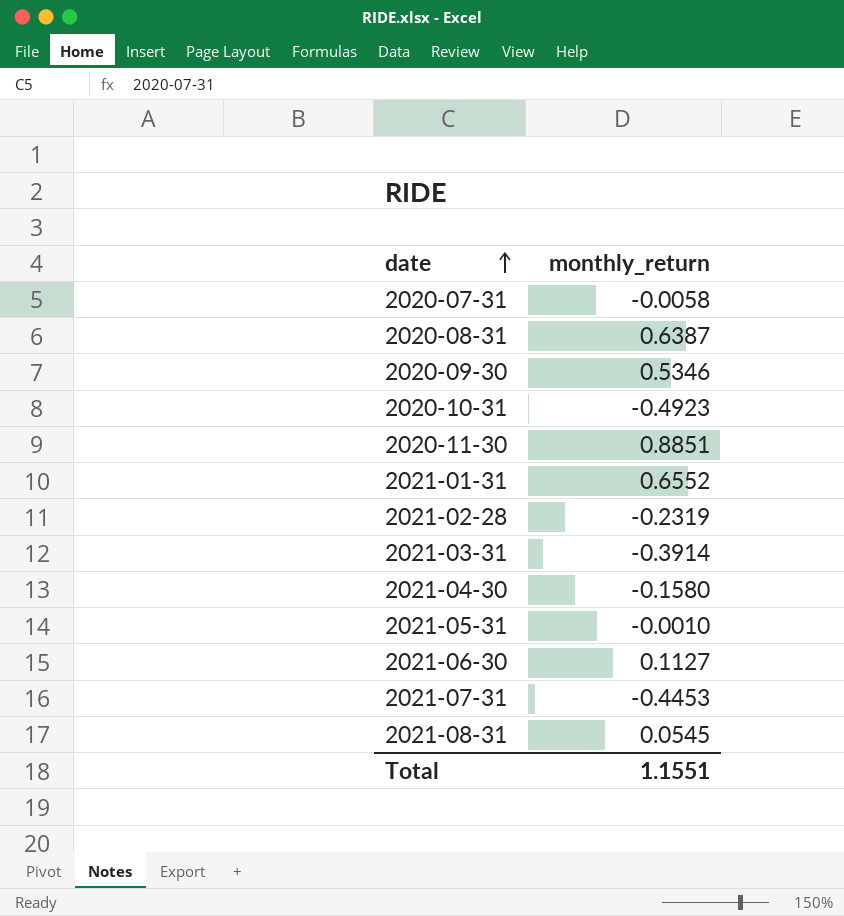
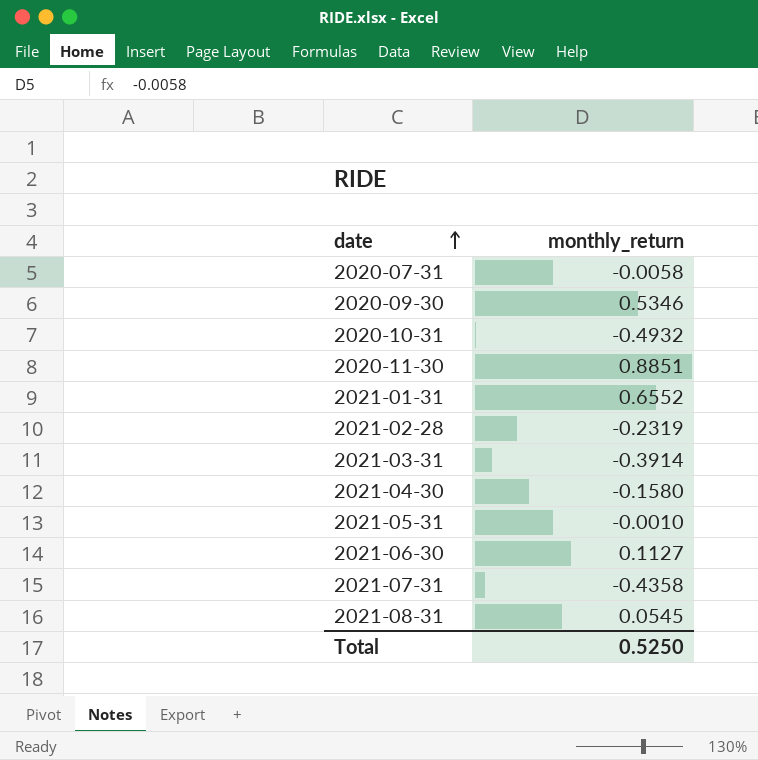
row 2020-08-31: 0.6387 -> none
2020-10-31 | monthly_return: -0.4923 -> -0.4932
2021-07-31 | monthly_return: -0.4453 -> -0.4358
Total | monthly_return: 1.1551 -> 0.5250

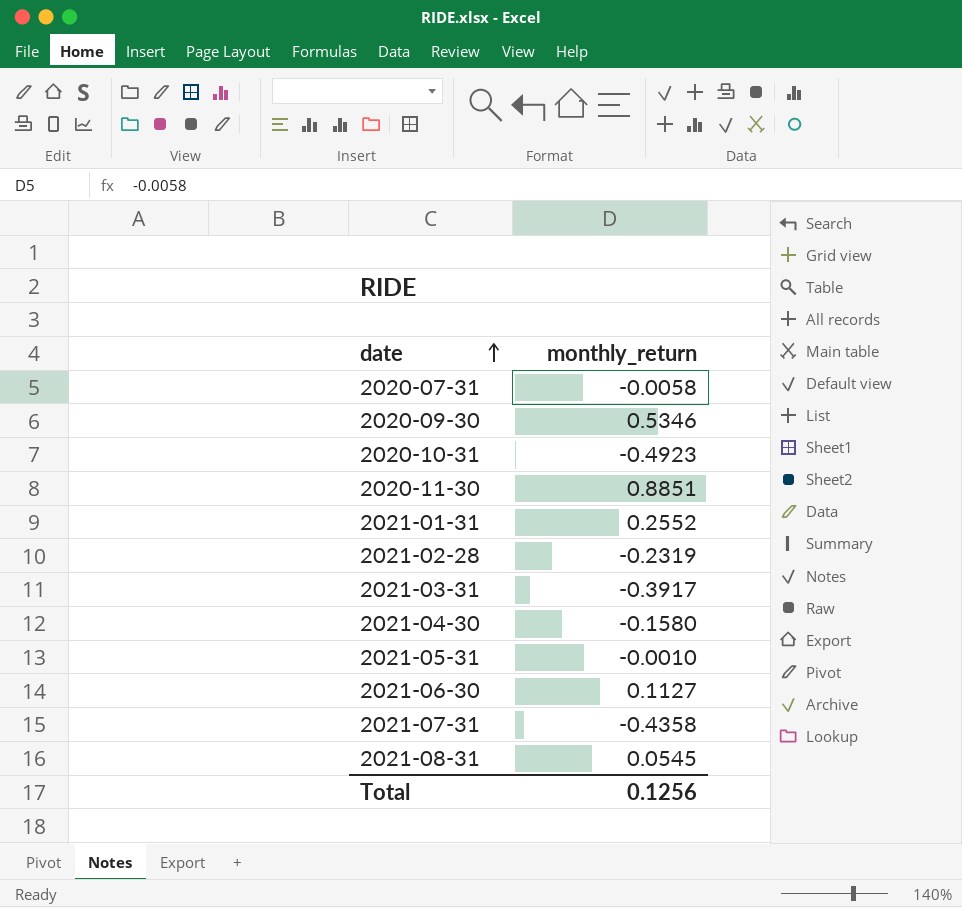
2020-10-31 | monthly_return: -0.4932 -> -0.4923
2021-01-31 | monthly_return: 0.6552 -> 0.2552
2021-03-31 | monthly_return: -0.3914 -> -0.3917
Total | monthly_return: 0.5250 -> 0.1256

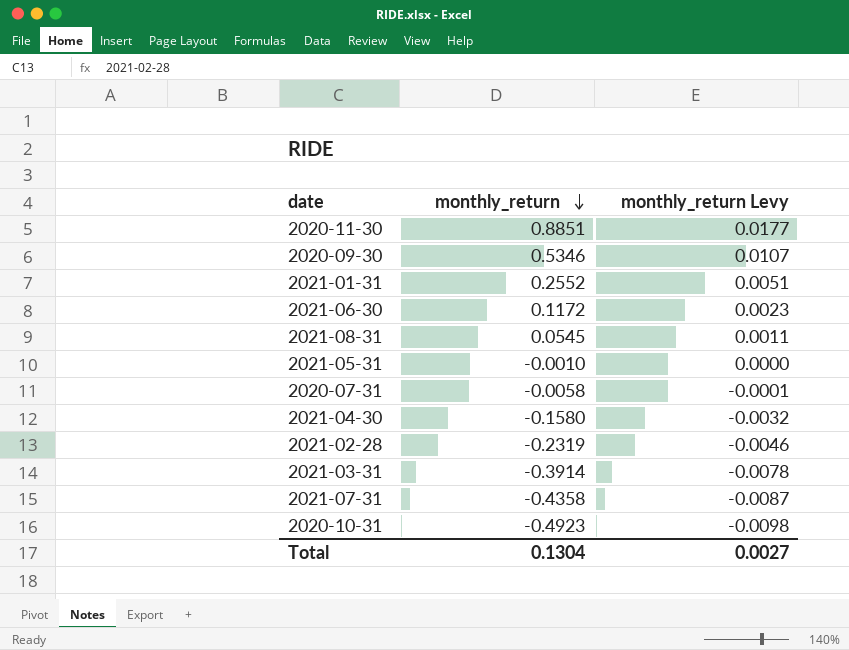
row order: date ascending -> monthly_return descending
column monthly_return Levy | formula: none -> [monthly_return] * 0.02
2021-06-30 | monthly_return: 0.1127 -> 0.1172
2021-03-31 | monthly_return: -0.3917 -> -0.3914
Total | monthly_return: 0.1256 -> 0.1304

